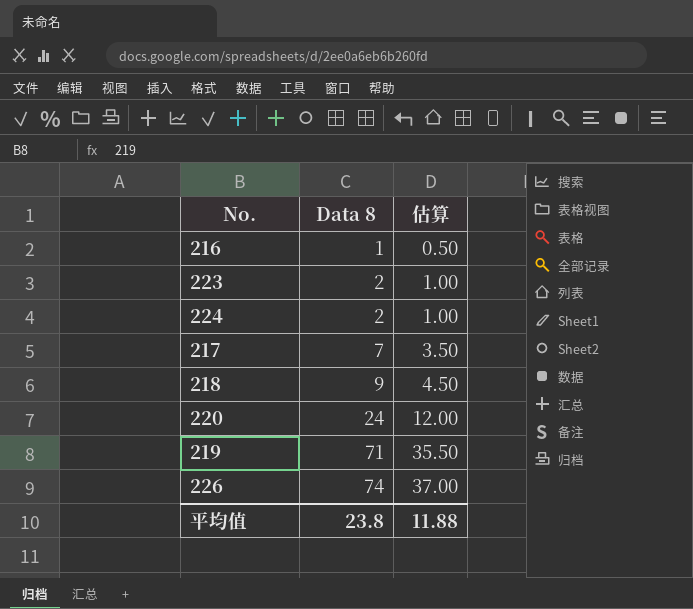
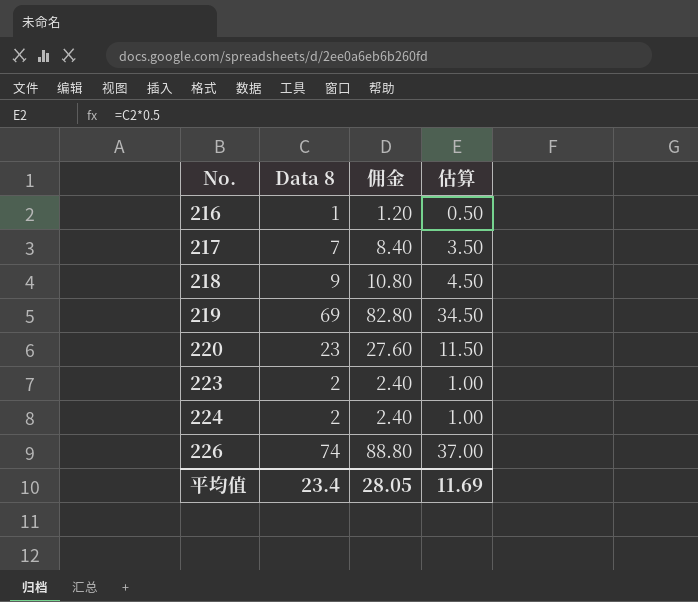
row order: Data 8 ascending -> No. ascending
column 佣金 | formula: none -> [Data 8] * 1.2
219 | Data 8: 71 -> 69
219 | 估算: 35.50 -> 34.50
220 | Data 8: 24 -> 23
220 | 估算: 12.00 -> 11.50
平均值 | Data 8: 23.8 -> 23.4
平均值 | 估算: 11.88 -> 11.69

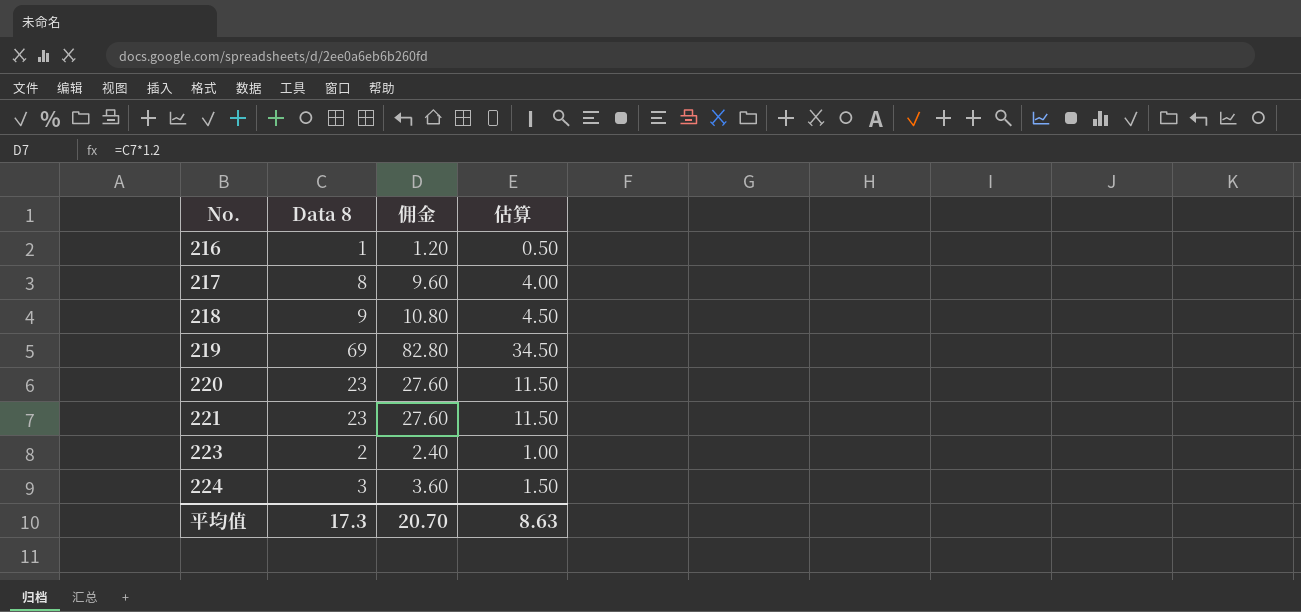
row 226: 74 | 88.80 | 37.00 -> none
217 | Data 8: 7 -> 8
217 | 佣金: 8.40 -> 9.60
217 | 估算: 3.50 -> 4.00
row 221: none -> 23 | 27.60 | 11.50
224 | Data 8: 2 -> 3
224 | 佣金: 2.40 -> 3.60
224 | 估算: 1.00 -> 1.50
平均值 | Data 8: 23.4 -> 17.3
平均值 | 佣金: 28.05 -> 20.70
平均值 | 估算: 11.69 -> 8.63

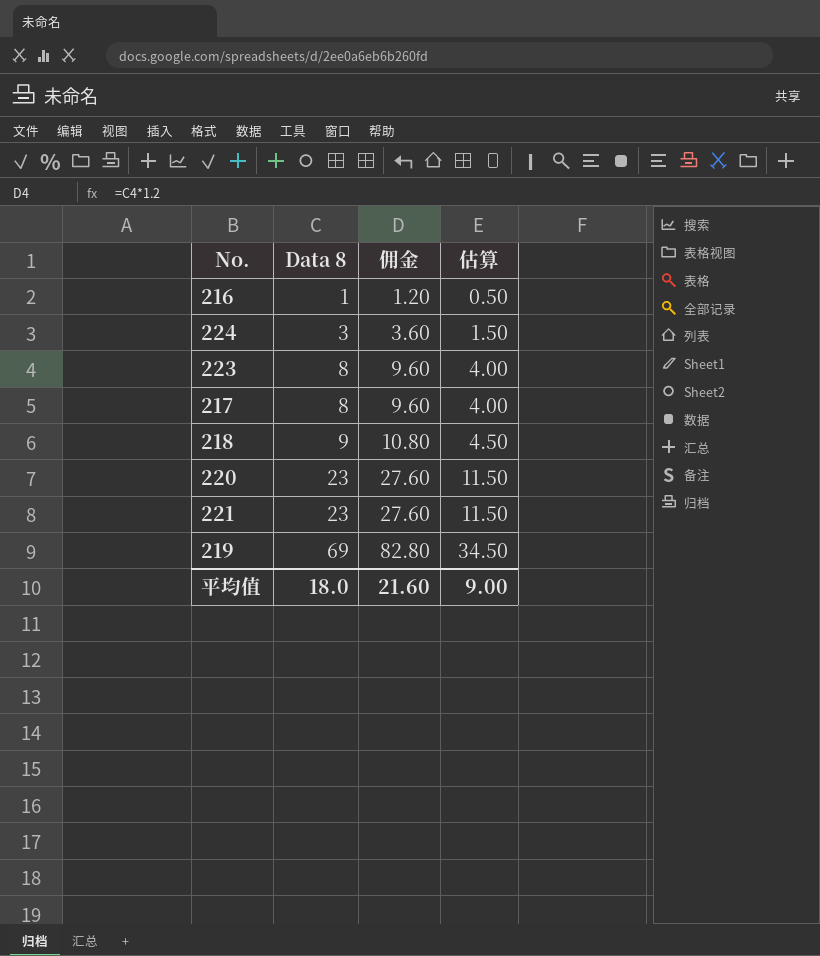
row order: No. ascending -> Data 8 ascending
223 | Data 8: 2 -> 8
223 | 佣金: 2.40 -> 9.60
223 | 估算: 1.00 -> 4.00
平均值 | Data 8: 17.3 -> 18.0
平均值 | 佣金: 20.70 -> 21.60
平均值 | 估算: 8.63 -> 9.00

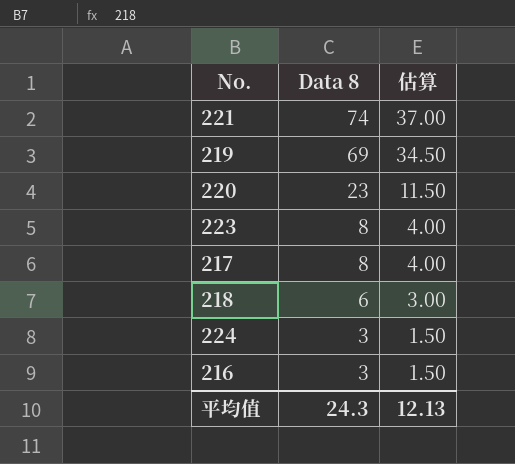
row order: Data 8 ascending -> Data 8 descending
column 佣金 | formula: [Data 8] * 1.2 -> none
221 | Data 8: 23 -> 74
221 | 估算: 11.50 -> 37.00
218 | Data 8: 9 -> 6
218 | 估算: 4.50 -> 3.00
216 | Data 8: 1 -> 3
216 | 估算: 0.50 -> 1.50
平均值 | Data 8: 18.0 -> 24.3
平均值 | 估算: 9.00 -> 12.13

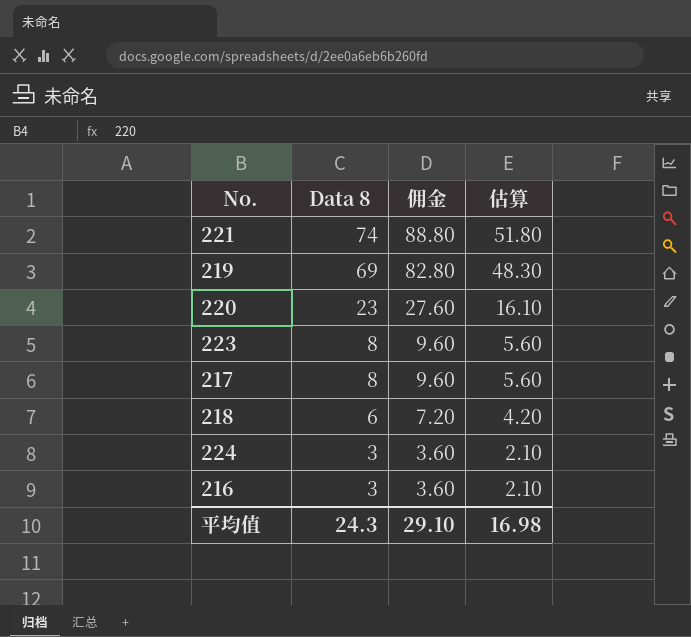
column 佣金 | formula: none -> [Data 8] * 1.2
column 估算 | formula: [Data 8] * 0.5 -> [Data 8] * 0.7
平均值 | 估算: 12.13 -> 16.98

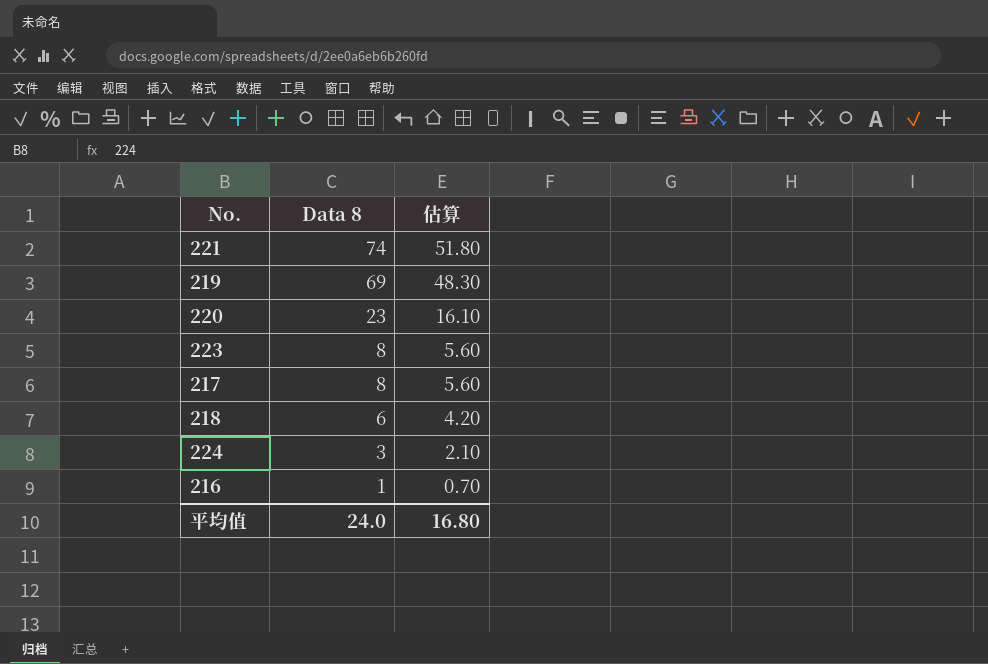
column 佣金 | formula: [Data 8] * 1.2 -> none
216 | Data 8: 3 -> 1
216 | 估算: 2.10 -> 0.70
平均值 | Data 8: 24.3 -> 24.0
平均值 | 估算: 16.98 -> 16.80

